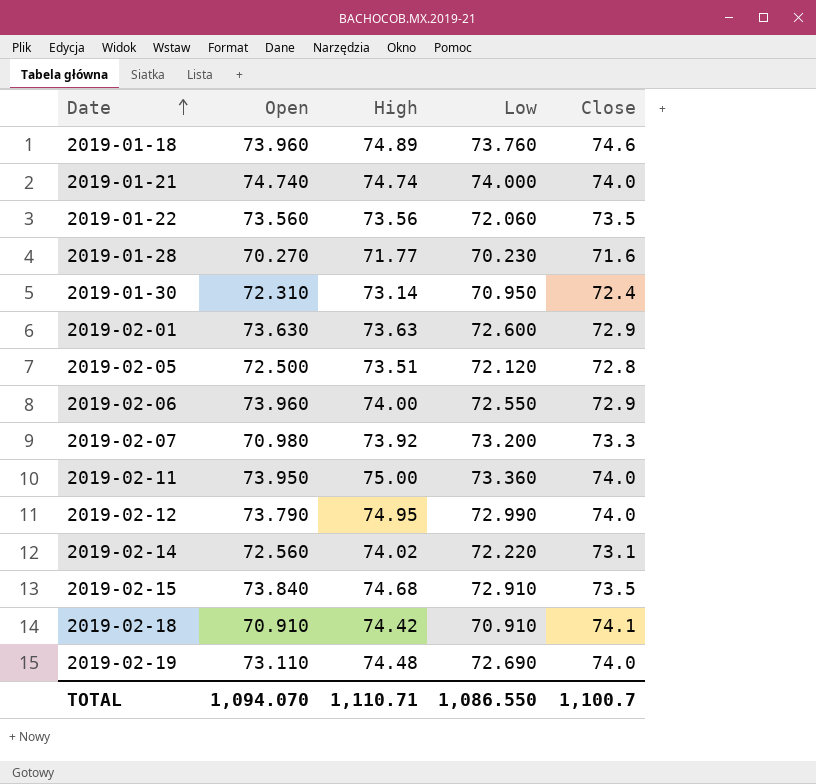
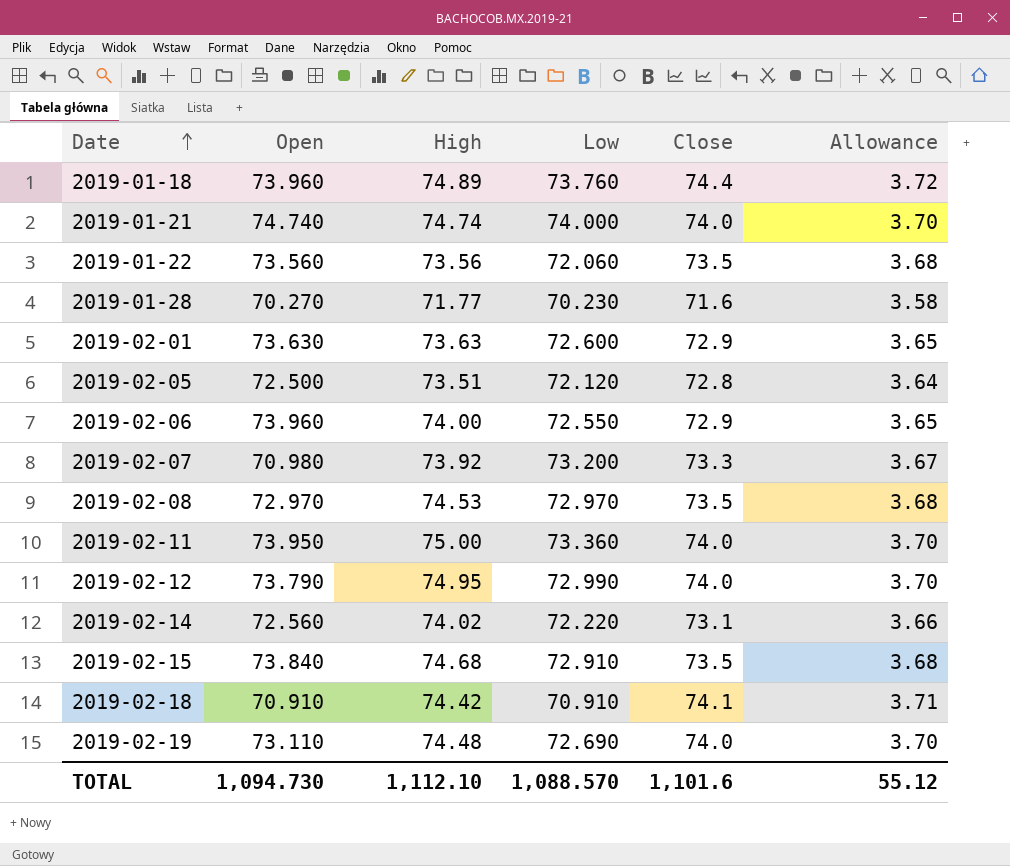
column Allowance | formula: none -> [Close] * 0.05
row 2019-01-30: 72.310 | 73.14 | 70.950 | 72.4 -> none
2019-01-18 | Close: 74.6 -> 74.4
row 2019-02-08: none -> 72.970 | 74.53 | 72.970 | 73.5 | 3.68
TOTAL | Open: 1,094.070 -> 1,094.730
TOTAL | High: 1,110.71 -> 1,112.10
TOTAL | Low: 1,086.550 -> 1,088.570
TOTAL | Close: 1,100.7 -> 1,101.6

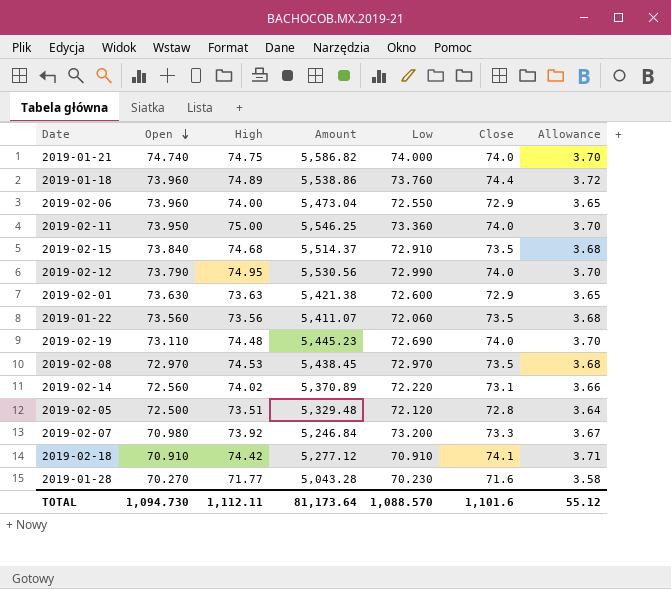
row order: Date ascending -> Open descending
column Amount | formula: none -> [Open] * [High]
2019-01-21 | High: 74.74 -> 74.75
TOTAL | High: 1,112.10 -> 1,112.11

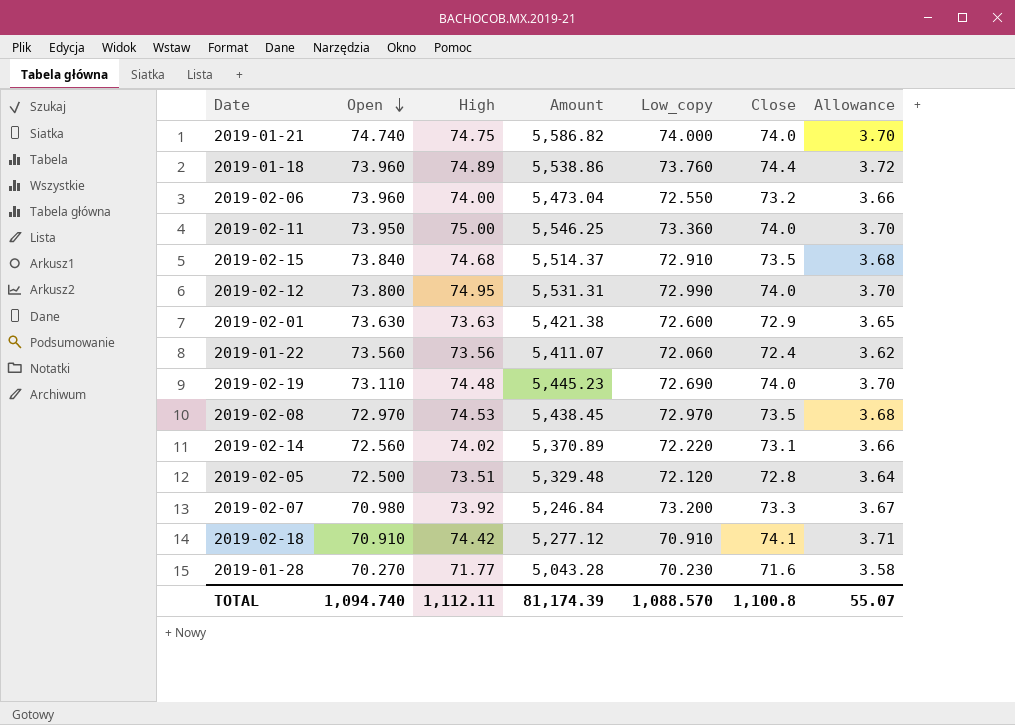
column name: Low -> Low_copy
2019-02-06 | Close: 72.9 -> 73.2
2019-02-06 | Allowance: 3.65 -> 3.66
2019-02-12 | Open: 73.790 -> 73.800
2019-02-12 | Amount: 5,530.56 -> 5,531.31
2019-01-22 | Close: 73.5 -> 72.4
2019-01-22 | Allowance: 3.68 -> 3.62
TOTAL | Open: 1,094.730 -> 1,094.740
TOTAL | Amount: 81,173.64 -> 81,174.39
TOTAL | Close: 1,101.6 -> 1,100.8
TOTAL | Allowance: 55.12 -> 55.07

